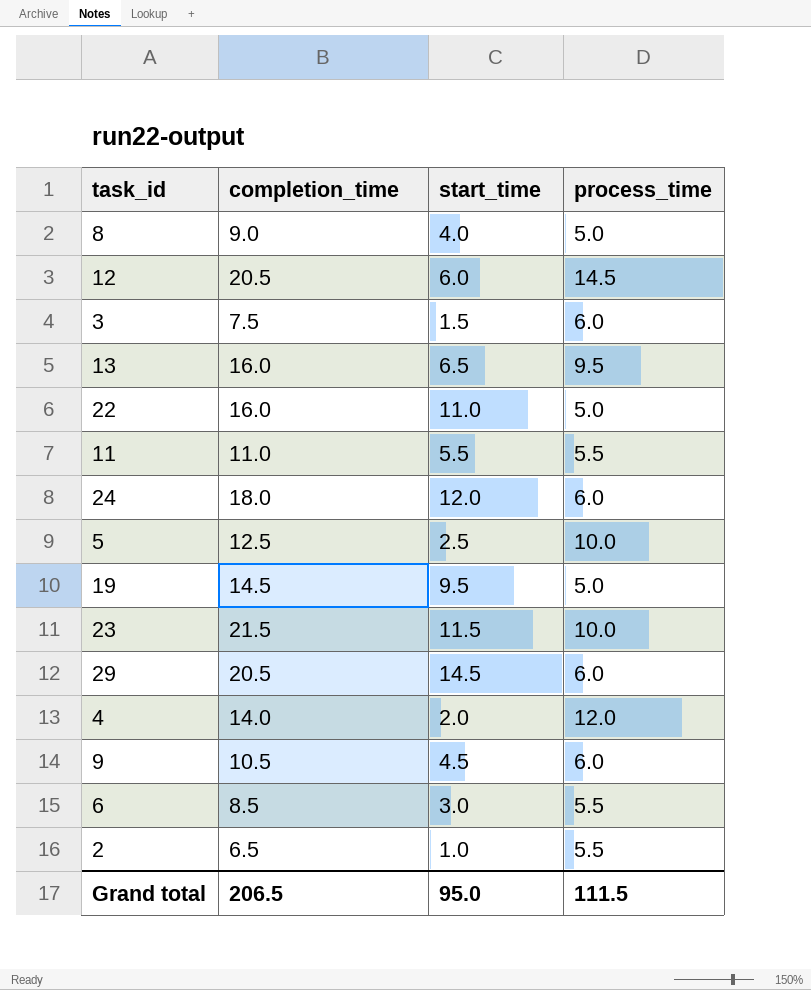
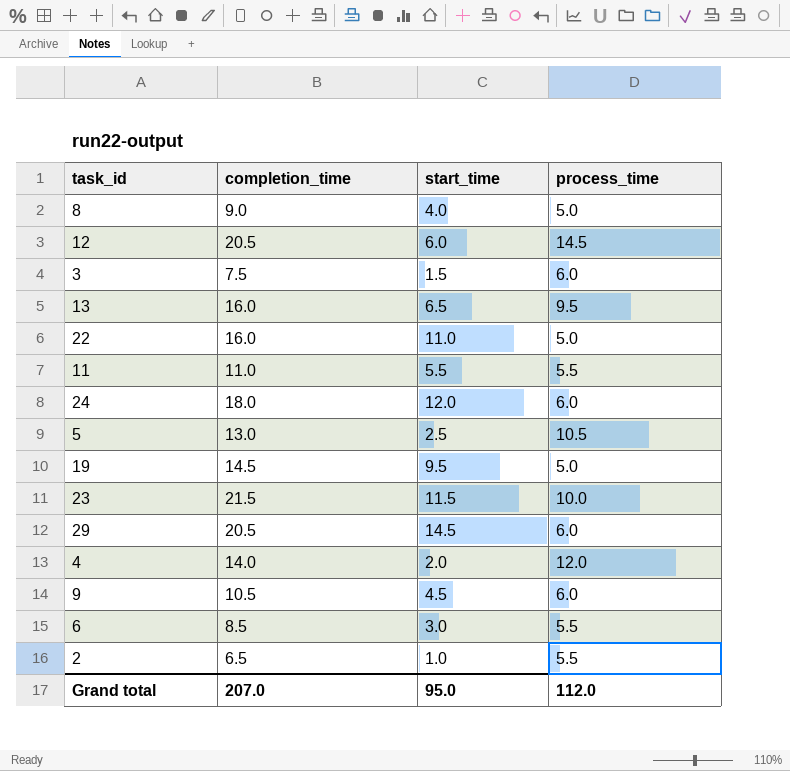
5 | completion_time: 12.5 -> 13.0
5 | process_time: 10.0 -> 10.5
Grand total | completion_time: 206.5 -> 207.0
Grand total | process_time: 111.5 -> 112.0

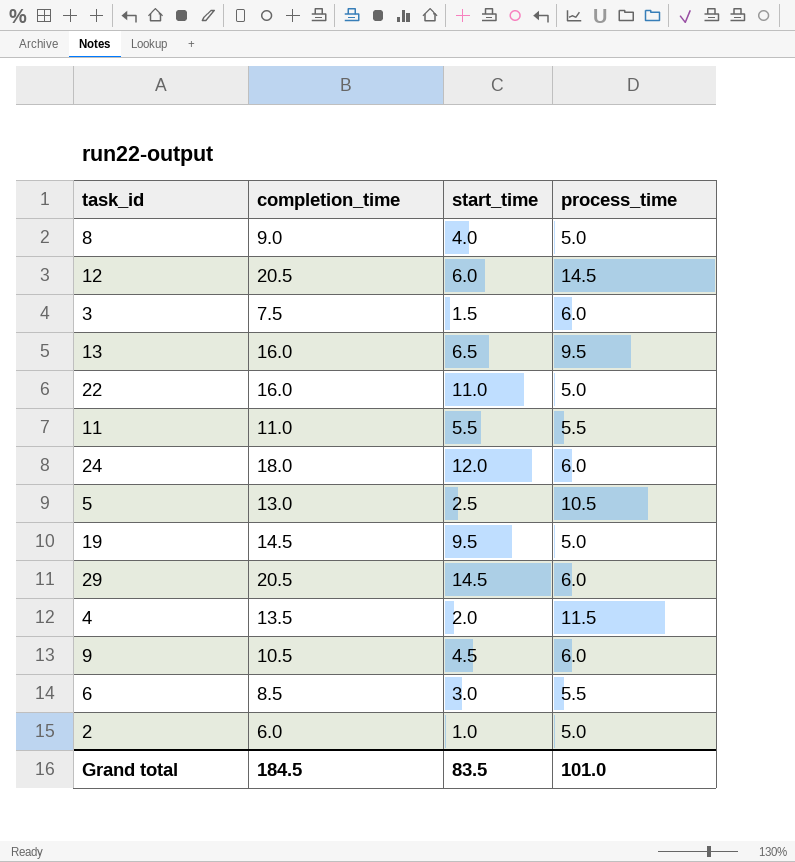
row 23: 21.5 | 11.5 | 10.0 -> none
4 | completion_time: 14.0 -> 13.5
4 | process_time: 12.0 -> 11.5
2 | completion_time: 6.5 -> 6.0
2 | process_time: 5.5 -> 5.0
Grand total | completion_time: 207.0 -> 184.5
Grand total | start_time: 95.0 -> 83.5
Grand total | process_time: 112.0 -> 101.0

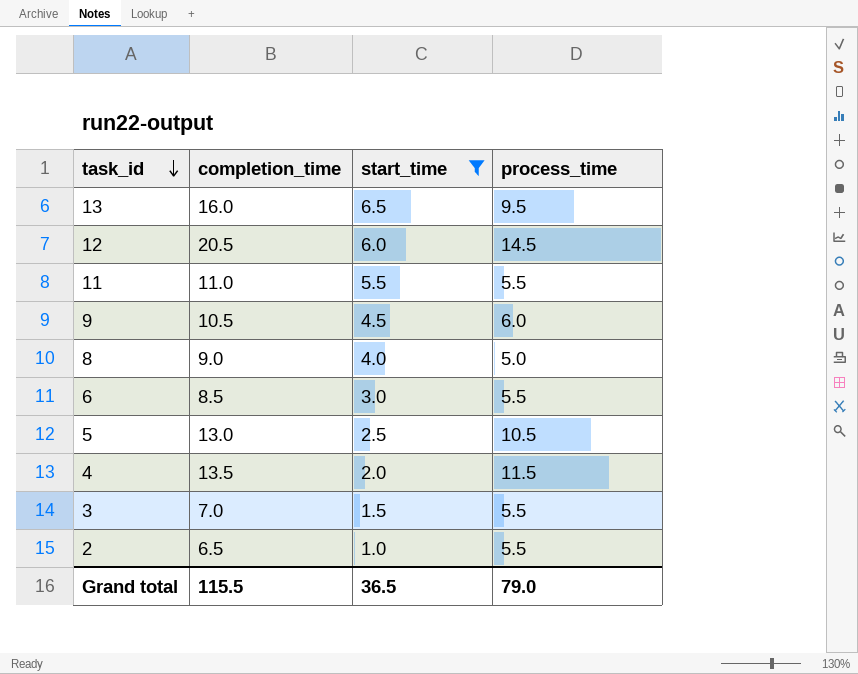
filter: none -> start_time <= 6.5
row order: none -> task_id descending
3 | completion_time: 7.5 -> 7.0
3 | process_time: 6.0 -> 5.5
2 | completion_time: 6.0 -> 6.5
2 | process_time: 5.0 -> 5.5
Grand total | completion_time: 184.5 -> 115.5
Grand total | start_time: 83.5 -> 36.5
Grand total | process_time: 101.0 -> 79.0

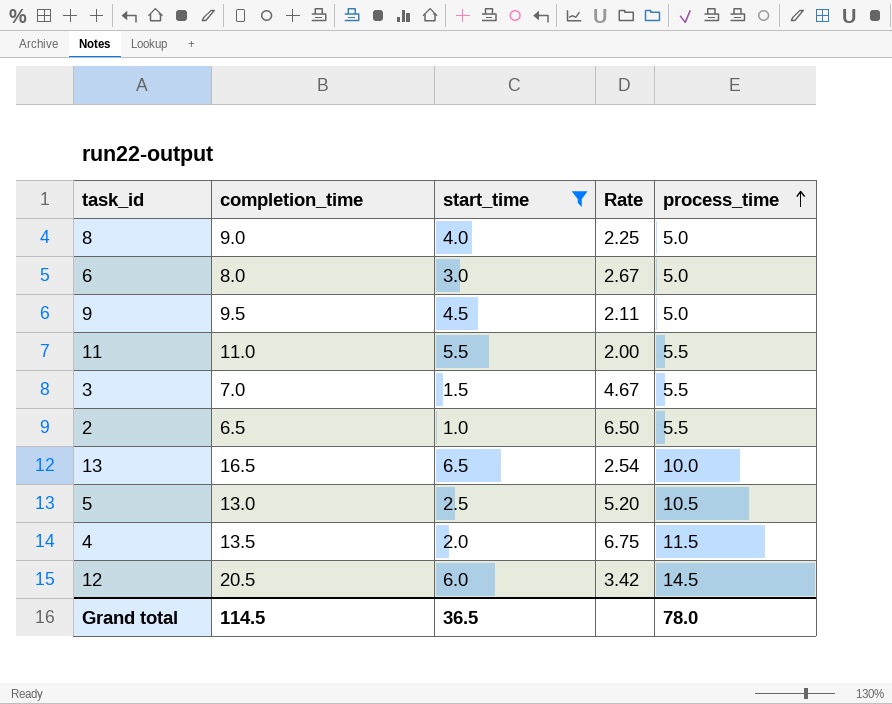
row order: task_id descending -> process_time ascending
column Rate | formula: none -> [completion_time] / [start_time]
6 | completion_time: 8.5 -> 8.0
6 | process_time: 5.5 -> 5.0
9 | completion_time: 10.5 -> 9.5
9 | process_time: 6.0 -> 5.0
13 | completion_time: 16.0 -> 16.5
13 | process_time: 9.5 -> 10.0
Grand total | completion_time: 115.5 -> 114.5
Grand total | process_time: 79.0 -> 78.0

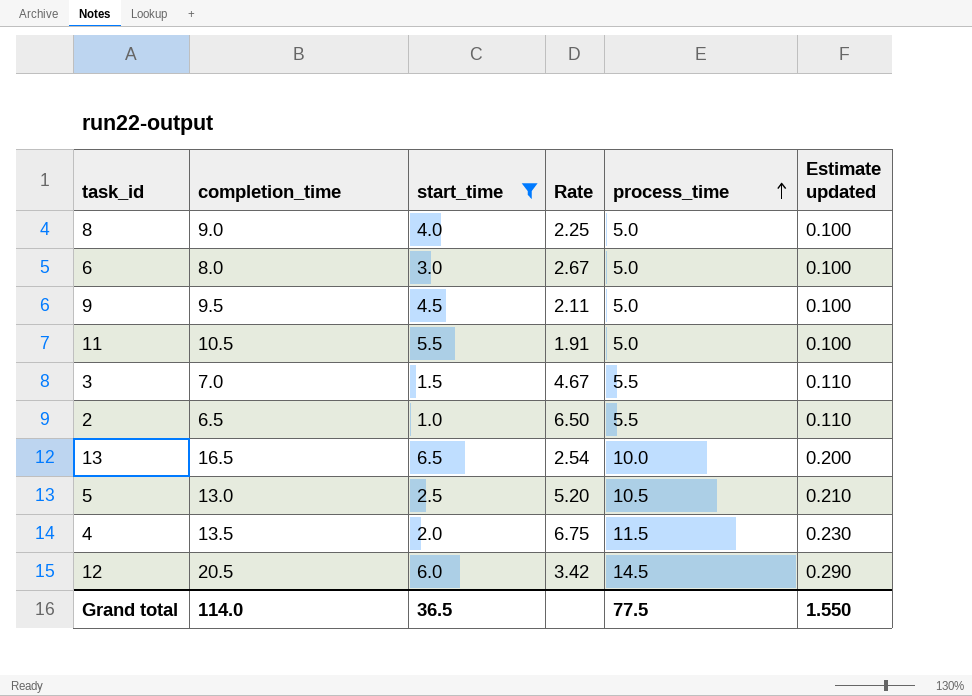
column Estimate updated | formula: none -> [process_time] * 0.02
11 | completion_time: 11.0 -> 10.5
11 | Rate: 2.00 -> 1.91
11 | process_time: 5.5 -> 5.0
Grand total | completion_time: 114.5 -> 114.0
Grand total | process_time: 78.0 -> 77.5

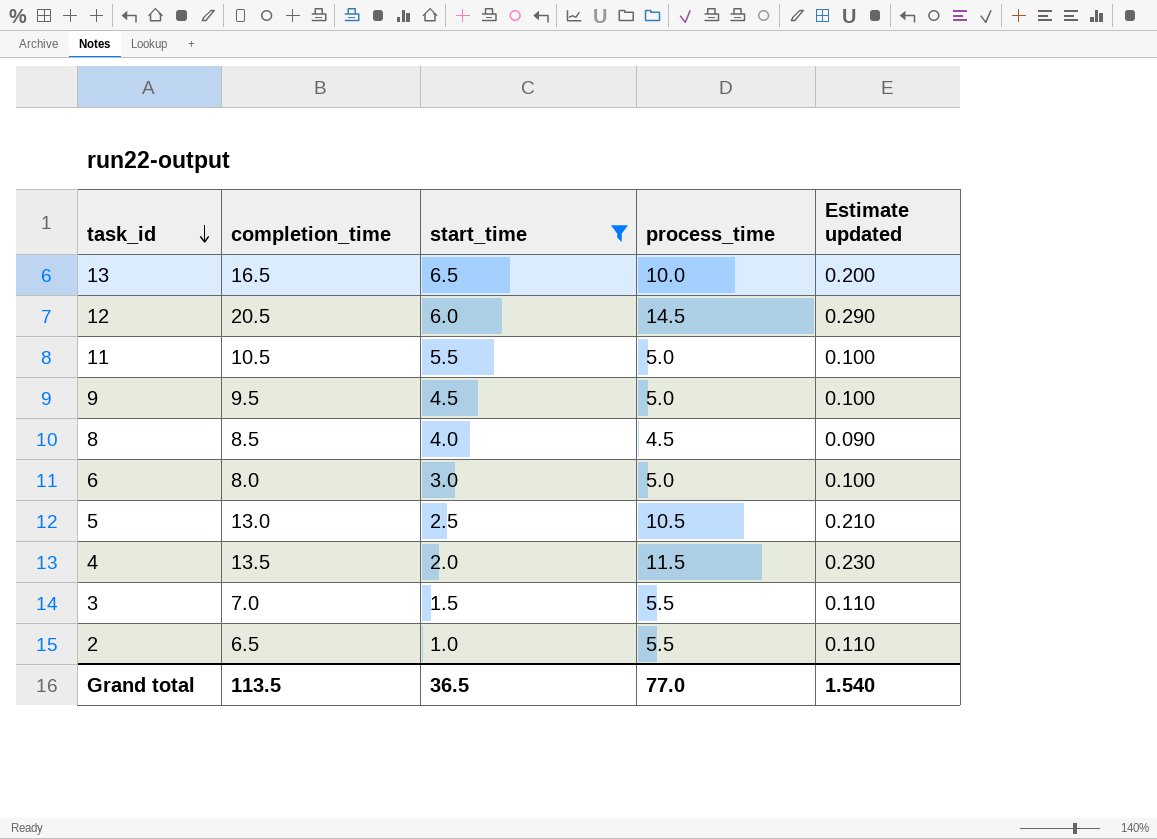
row order: process_time ascending -> task_id descending
column Rate | formula: [completion_time] / [start_time] -> none
8 | completion_time: 9.0 -> 8.5
8 | process_time: 5.0 -> 4.5
8 | Estimate updated: 0.100 -> 0.090
Grand total | completion_time: 114.0 -> 113.5
Grand total | process_time: 77.5 -> 77.0
Grand total | Estimate updated: 1.550 -> 1.540

